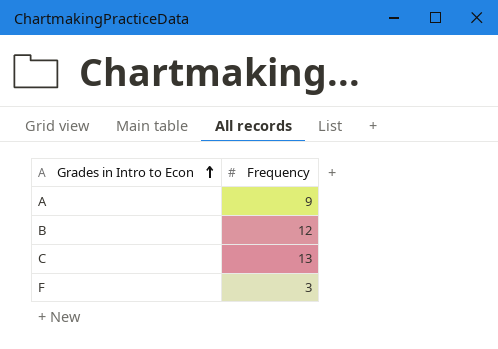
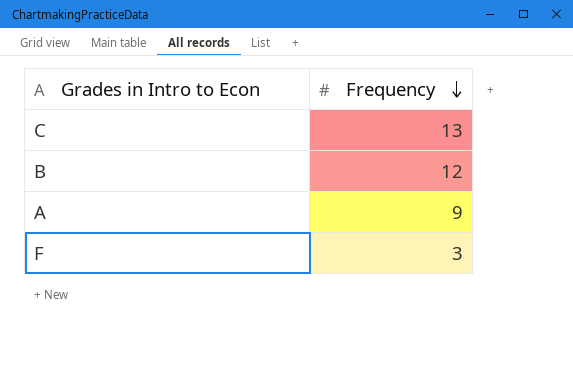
row order: Grades in Intro to Econ ascending -> Frequency descending

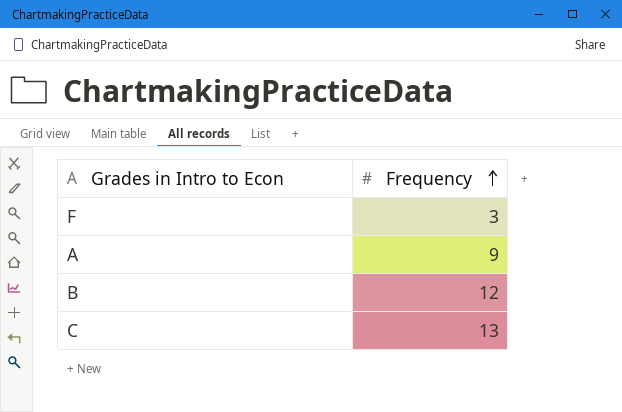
row order: Frequency descending -> Frequency ascending

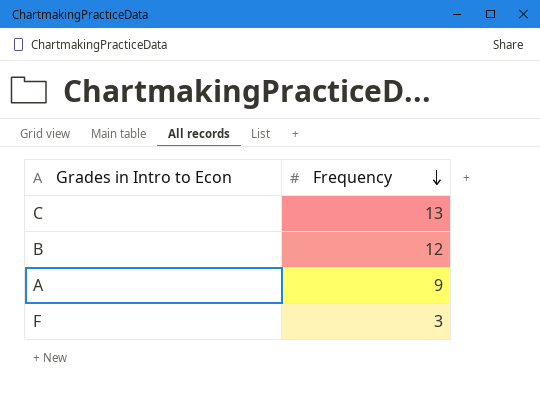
row order: Frequency ascending -> Frequency descending

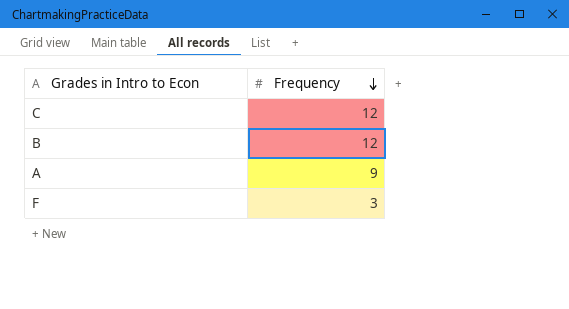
C | Frequency: 13 -> 12

